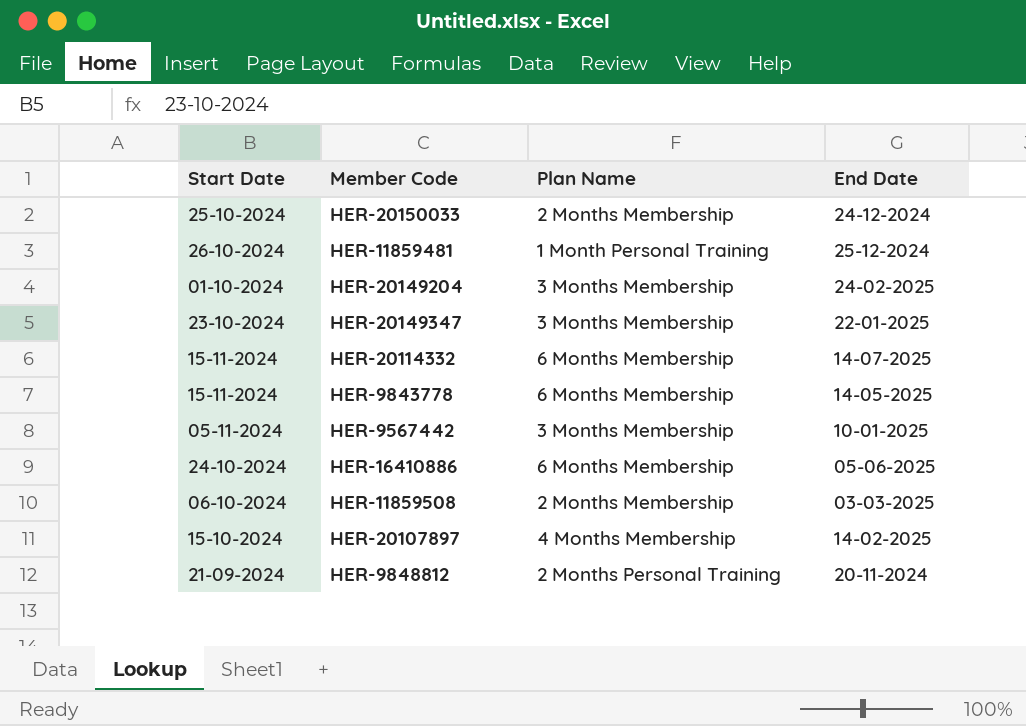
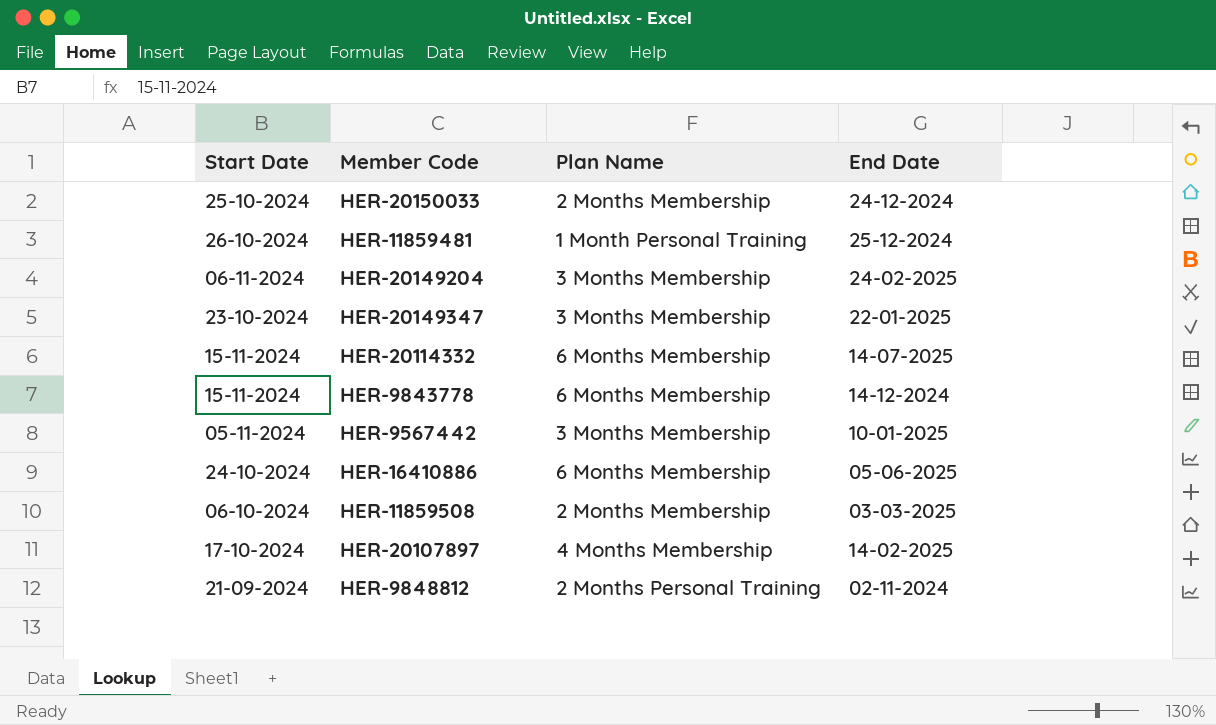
HER-20149204 | Start Date: 01-10-2024 -> 06-11-2024
HER-9843778 | End Date: 14-05-2025 -> 14-12-2024
HER-20107897 | Start Date: 15-10-2024 -> 17-10-2024
HER-9848812 | End Date: 20-11-2024 -> 02-11-2024

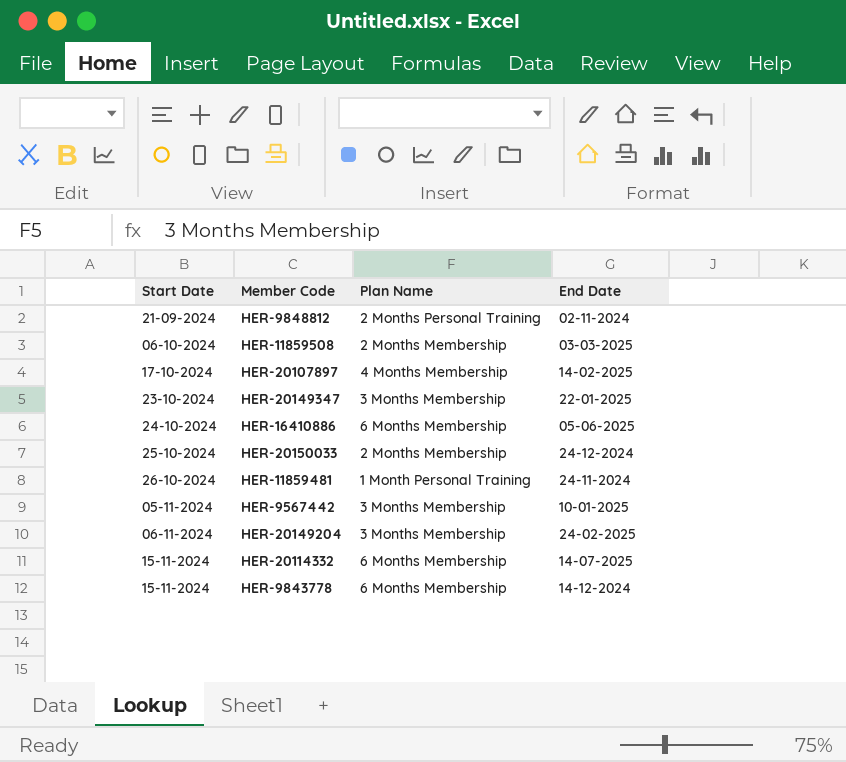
row order: none -> Start Date ascending
HER-11859481 | End Date: 25-12-2024 -> 24-11-2024

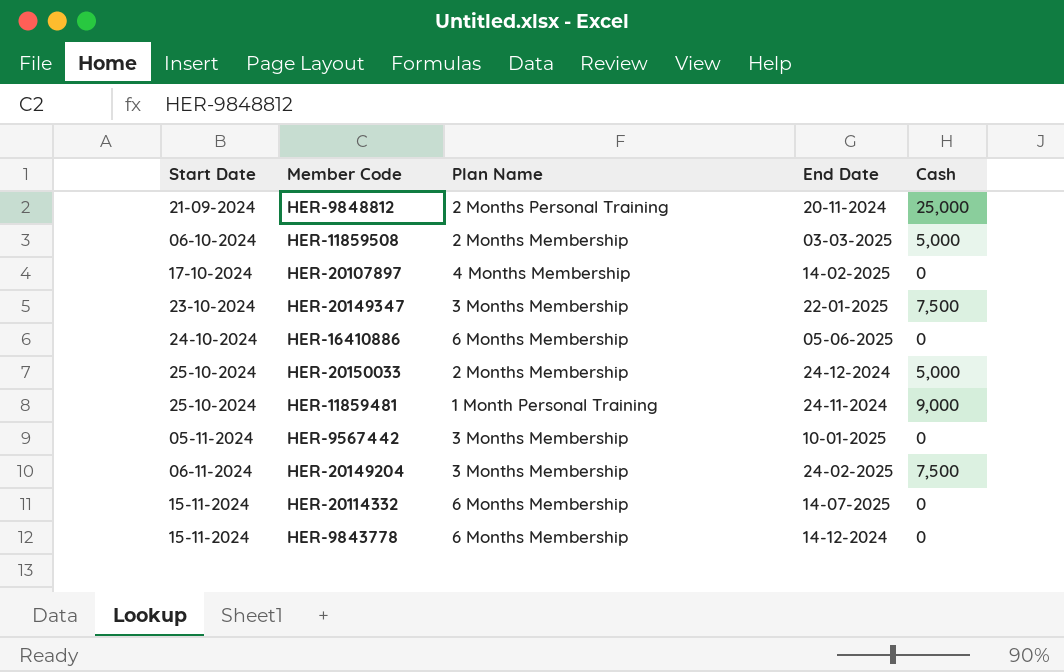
column Cash | position: none -> 5
HER-9848812 | End Date: 02-11-2024 -> 20-11-2024
HER-11859481 | Start Date: 26-10-2024 -> 25-10-2024

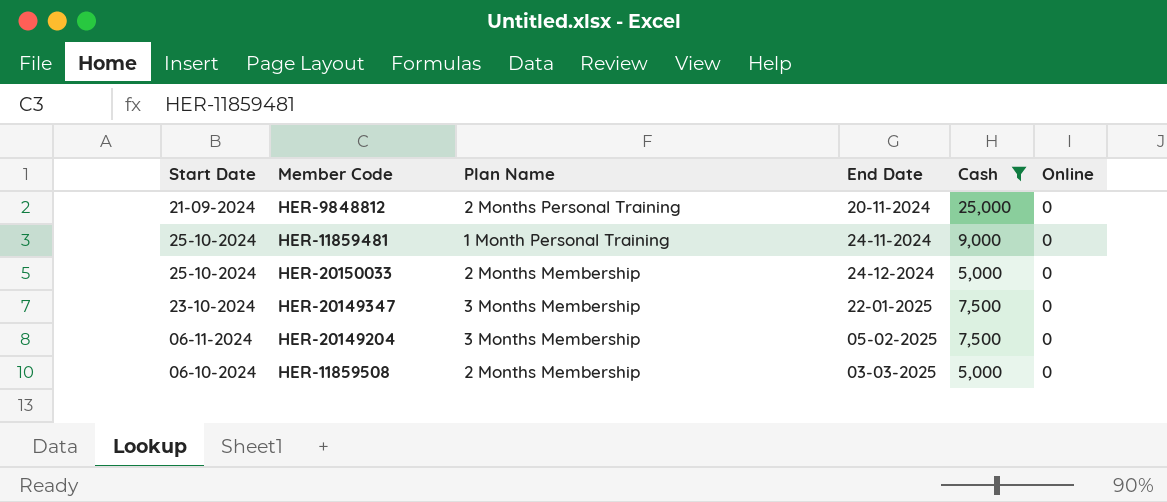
filter: none -> Cash != 0
row order: Start Date ascending -> End Date ascending
column Online | position: none -> 6
HER-20149204 | End Date: 24-02-2025 -> 05-02-2025

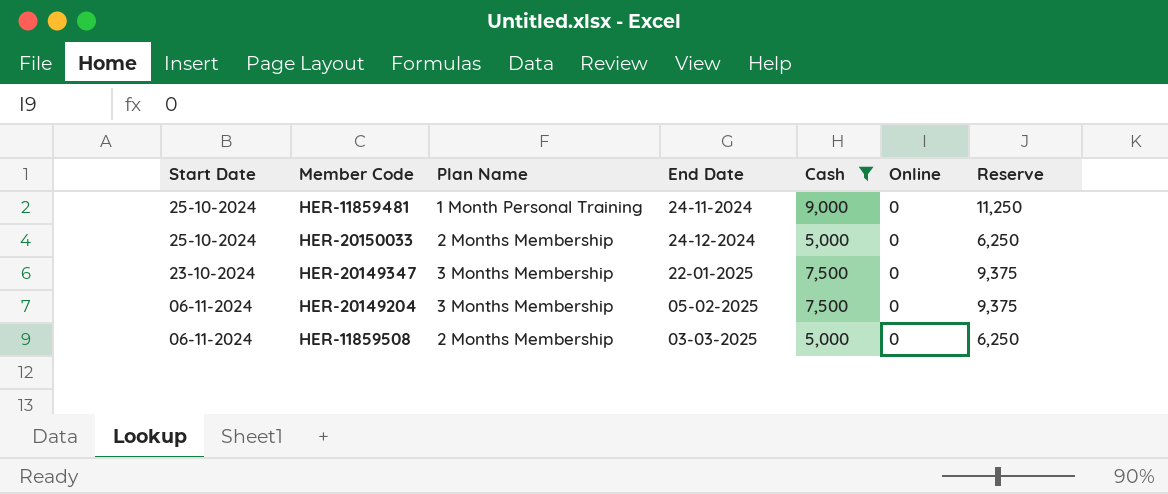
column Reserve | formula: none -> [Cash] * 1.25
row HER-9848812: 21-09-2024 | 2 Months Personal Training | 20-11-2024 | 25,000 | 0 -> none
HER-11859508 | Start Date: 06-10-2024 -> 06-11-2024

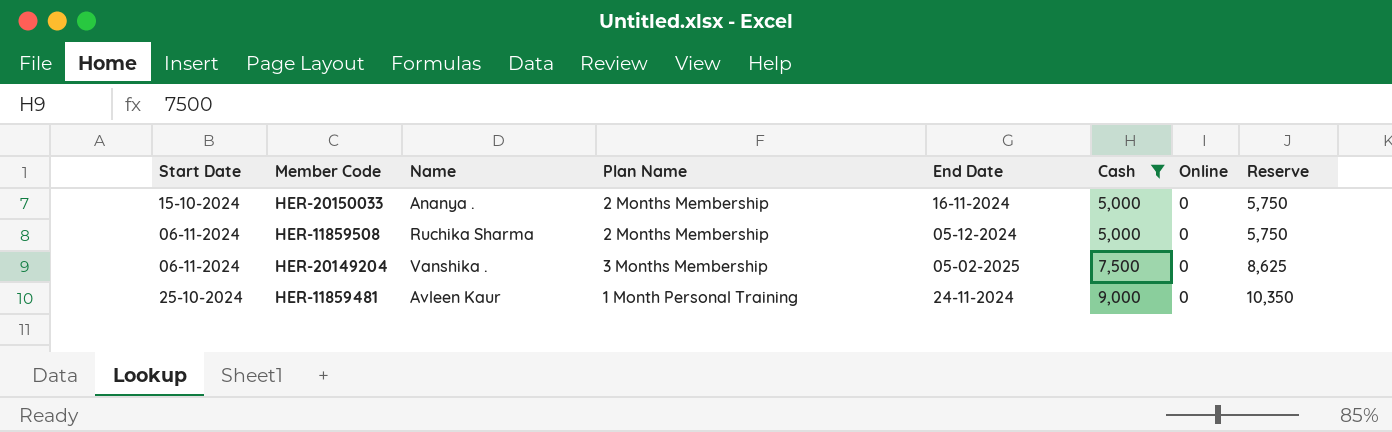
row order: End Date ascending -> Cash ascending
column Name | position: none -> 3
column Reserve | formula: [Cash] * 1.25 -> [Cash] * 1.15
row HER-20149347: 23-10-2024 | 3 Months Membership | 22-01-2025 | 7,500 | 0 | 9,375 -> none
HER-20150033 | Start Date: 25-10-2024 -> 15-10-2024
HER-20150033 | End Date: 24-12-2024 -> 16-11-2024
HER-11859508 | End Date: 03-03-2025 -> 05-12-2024

